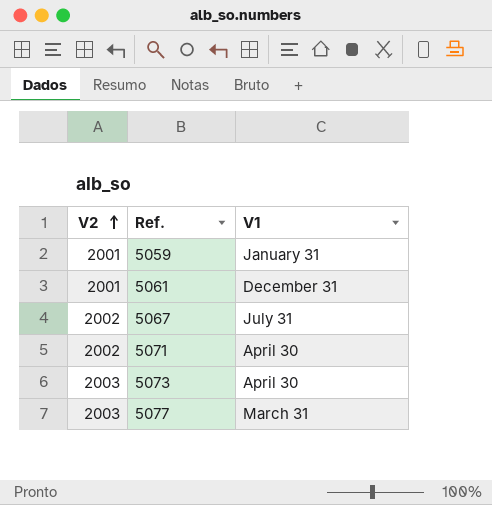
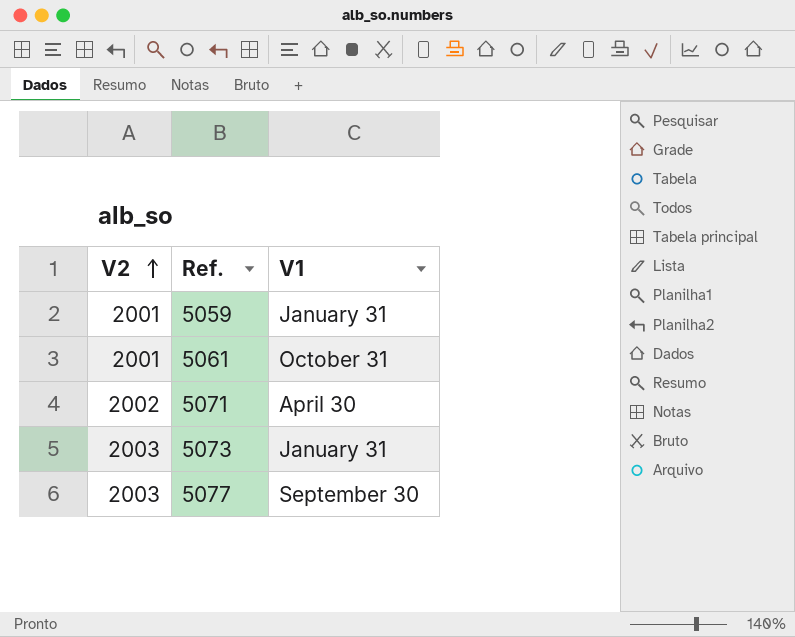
row 5067: 2002 | July 31 -> none
5061 | V1: December 31 -> October 31
5073 | V1: April 30 -> January 31
5077 | V1: March 31 -> September 30

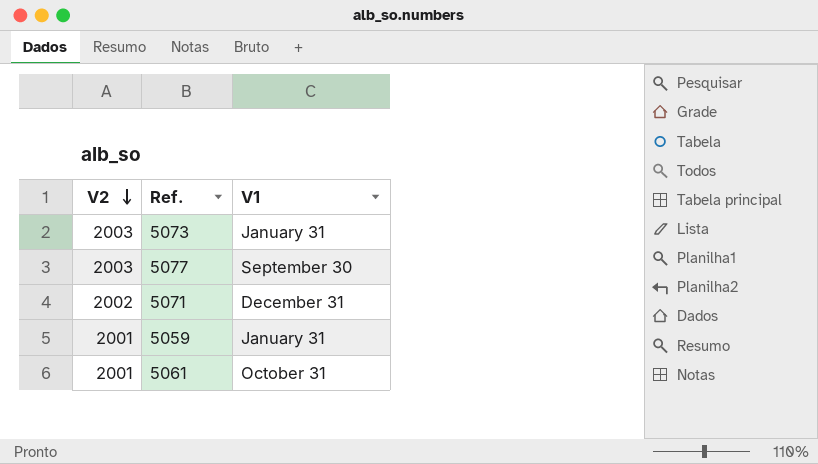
row order: V2 ascending -> V2 descending
5071 | V1: April 30 -> December 31

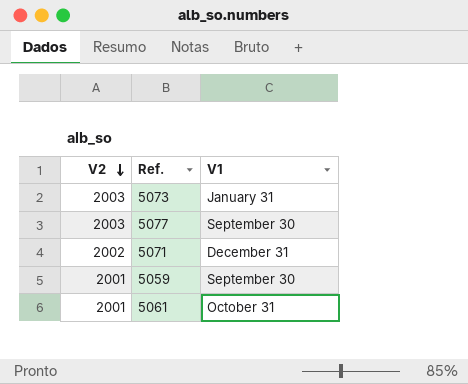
5059 | V1: January 31 -> September 30

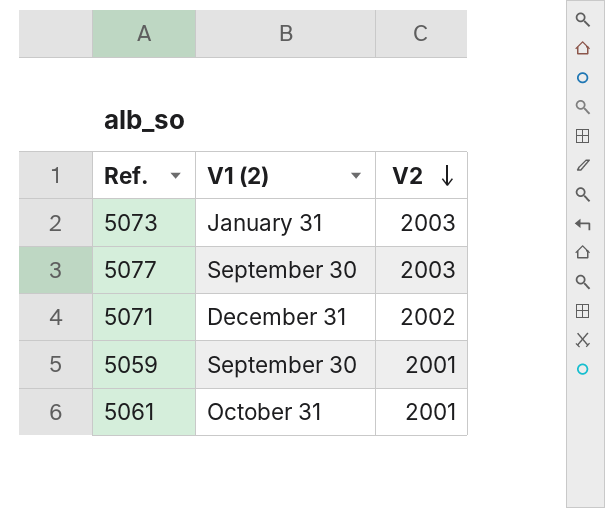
column name: V1 -> V1 (2)
column V2 | position: 1 -> 3

